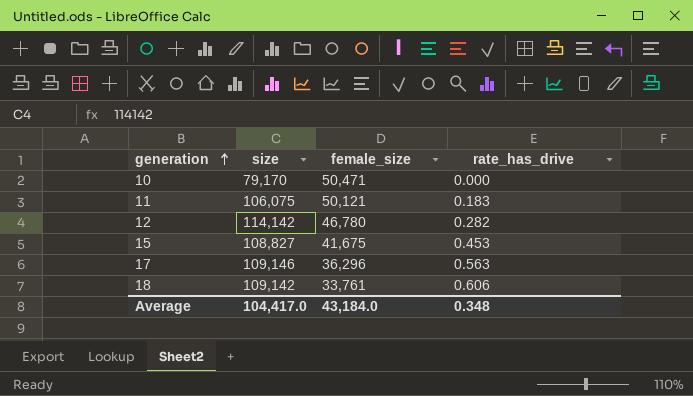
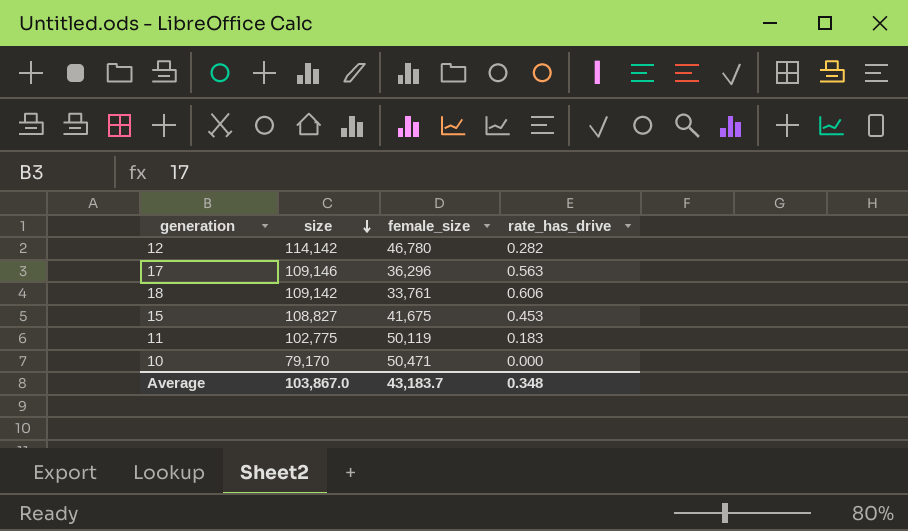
row order: generation ascending -> size descending
11 | size: 106,075 -> 102,775
11 | female_size: 50,121 -> 50,119
Average | size: 104,417.0 -> 103,867.0
Average | female_size: 43,184.0 -> 43,183.7

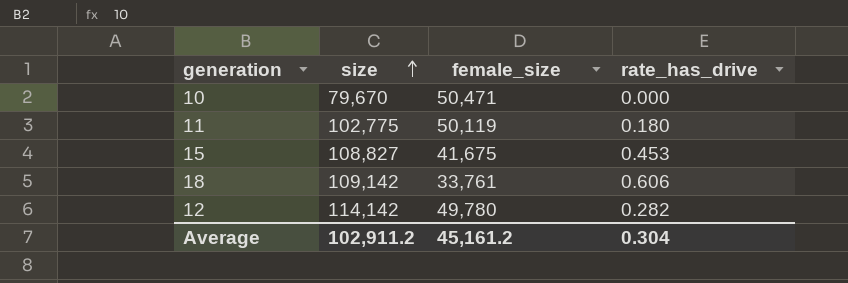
row order: size descending -> size ascending
row 17: 109,146 | 36,296 | 0.563 -> none
10 | size: 79,170 -> 79,670
11 | rate_has_drive: 0.183 -> 0.180
12 | female_size: 46,780 -> 49,780
Average | size: 103,867.0 -> 102,911.2
Average | female_size: 43,183.7 -> 45,161.2
Average | rate_has_drive: 0.348 -> 0.304

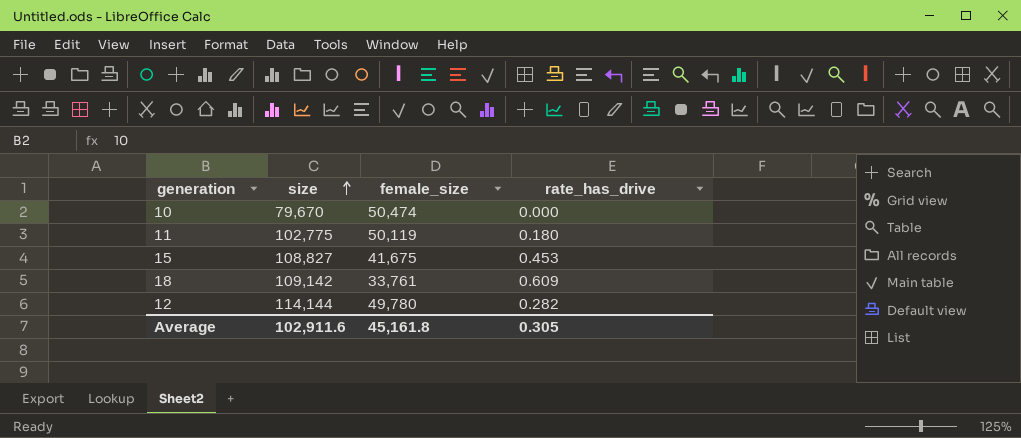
10 | female_size: 50,471 -> 50,474
18 | rate_has_drive: 0.606 -> 0.609
12 | size: 114,142 -> 114,144
Average | size: 102,911.2 -> 102,911.6
Average | female_size: 45,161.2 -> 45,161.8
Average | rate_has_drive: 0.304 -> 0.305

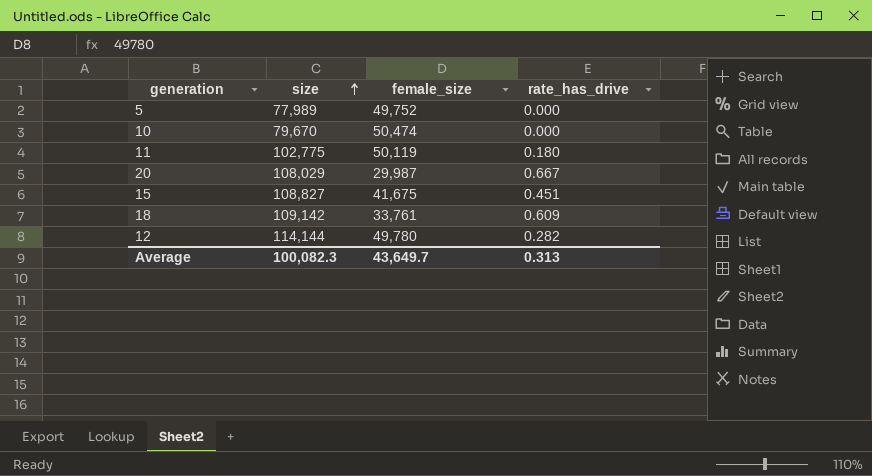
row 5: none -> 77,989 | 49,752 | 0.000
row 20: none -> 108,029 | 29,987 | 0.667
15 | rate_has_drive: 0.453 -> 0.451
Average | size: 102,911.6 -> 100,082.3
Average | female_size: 45,161.8 -> 43,649.7
Average | rate_has_drive: 0.305 -> 0.313

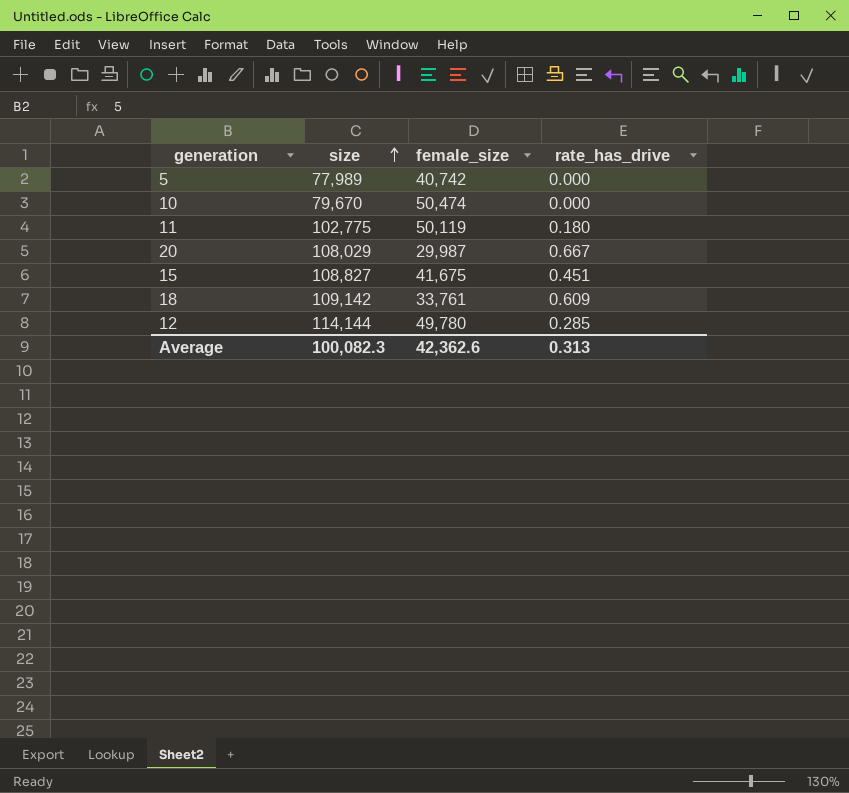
5 | female_size: 49,752 -> 40,742
12 | rate_has_drive: 0.282 -> 0.285
Average | female_size: 43,649.7 -> 42,362.6

